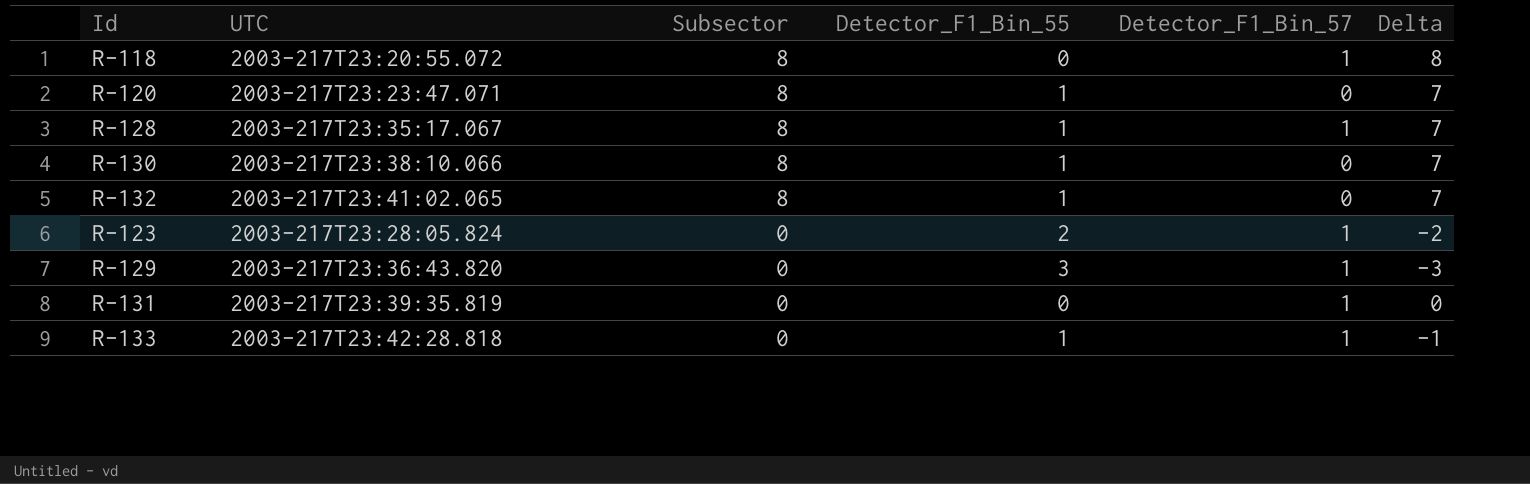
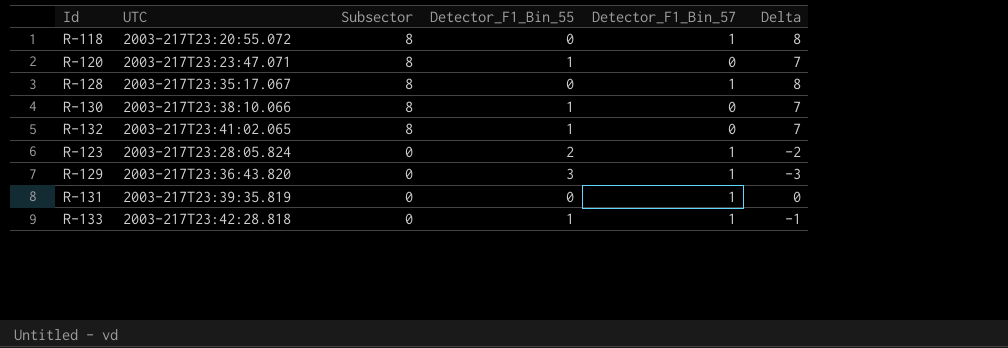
R-128 | Detector_F1_Bin_55: 1 -> 0
R-128 | Delta: 7 -> 8

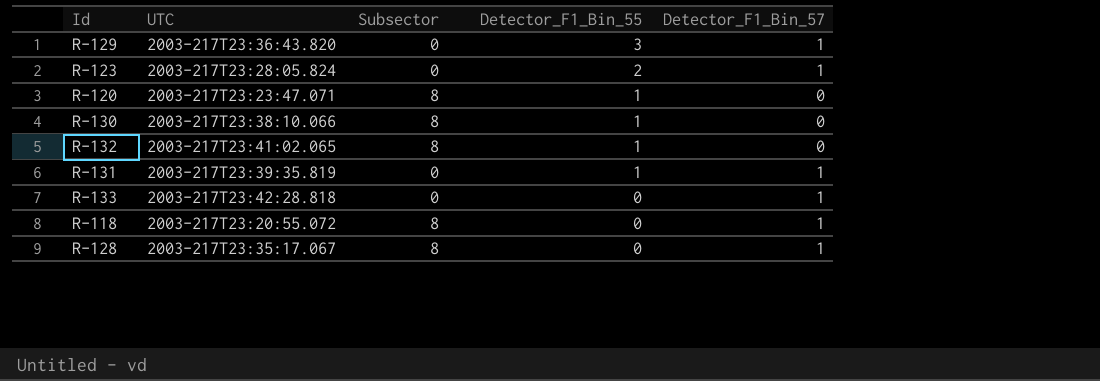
row order: Subsector descending -> Detector_F1_Bin_55 descending
column Delta | formula: [Subsector] - [Detector_F1_Bin_55] -> none
R-131 | Detector_F1_Bin_55: 0 -> 1
R-133 | Detector_F1_Bin_55: 1 -> 0

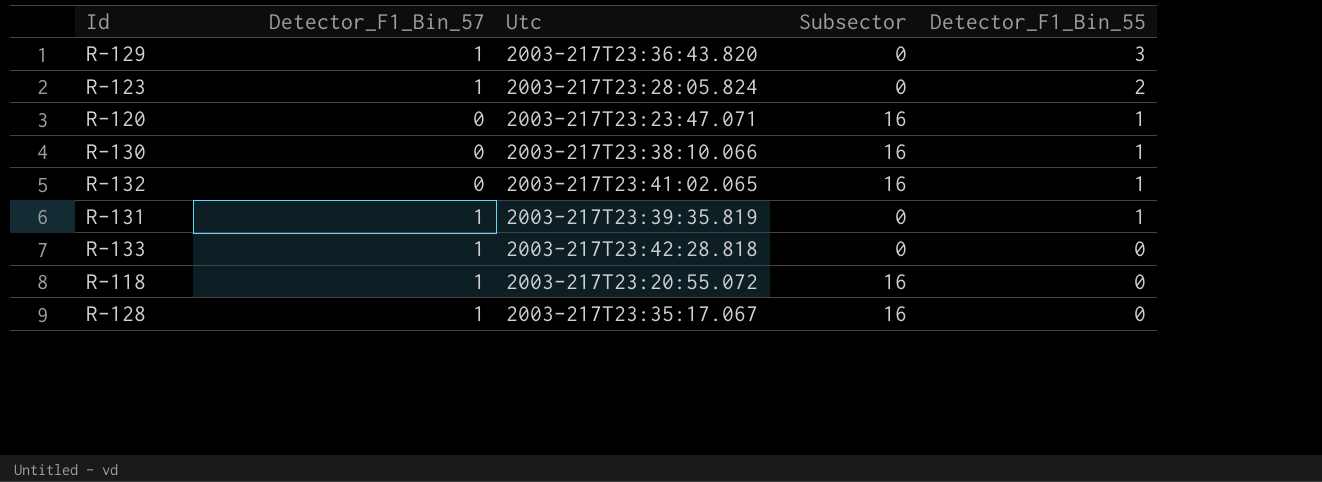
column Detector_F1_Bin_57 | position: 5 -> 2
column name: UTC -> Utc
R-120 | Subsector: 8 -> 16
R-130 | Subsector: 8 -> 16
R-132 | Subsector: 8 -> 16
R-118 | Subsector: 8 -> 16
R-128 | Subsector: 8 -> 16

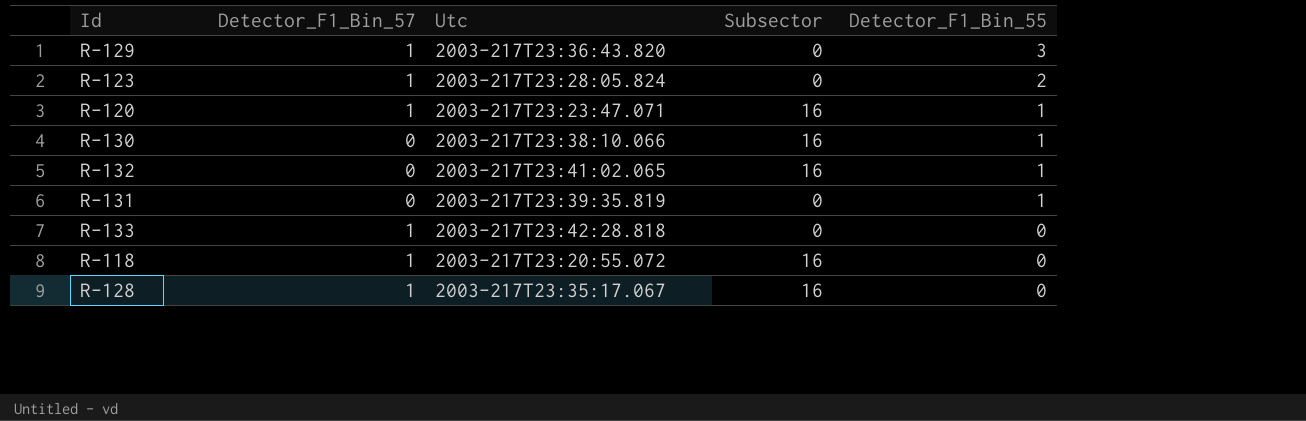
R-120 | Detector_F1_Bin_57: 0 -> 1
R-131 | Detector_F1_Bin_57: 1 -> 0

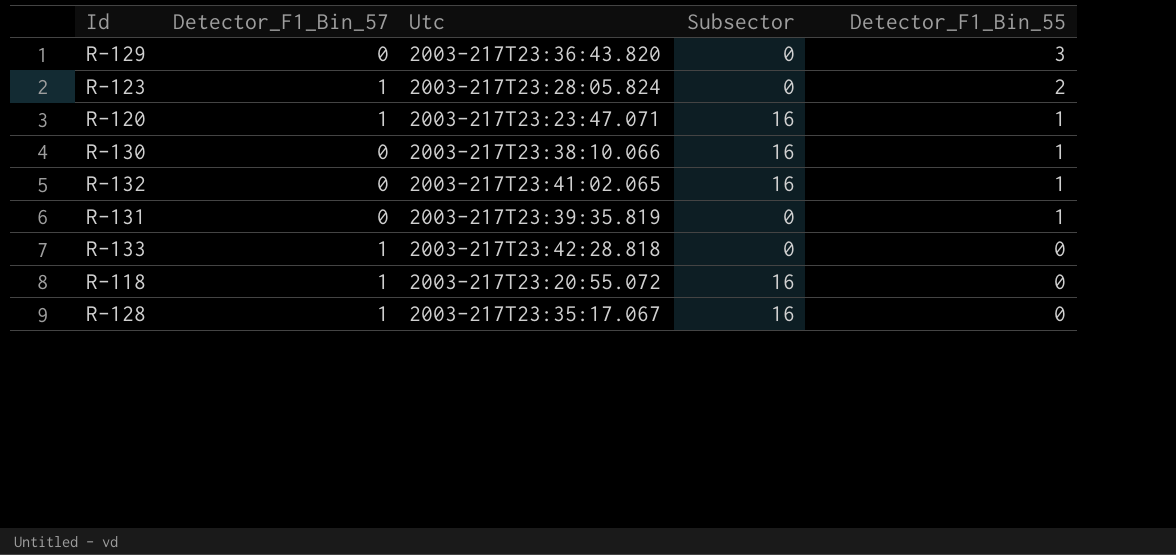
R-129 | Detector_F1_Bin_57: 1 -> 0

